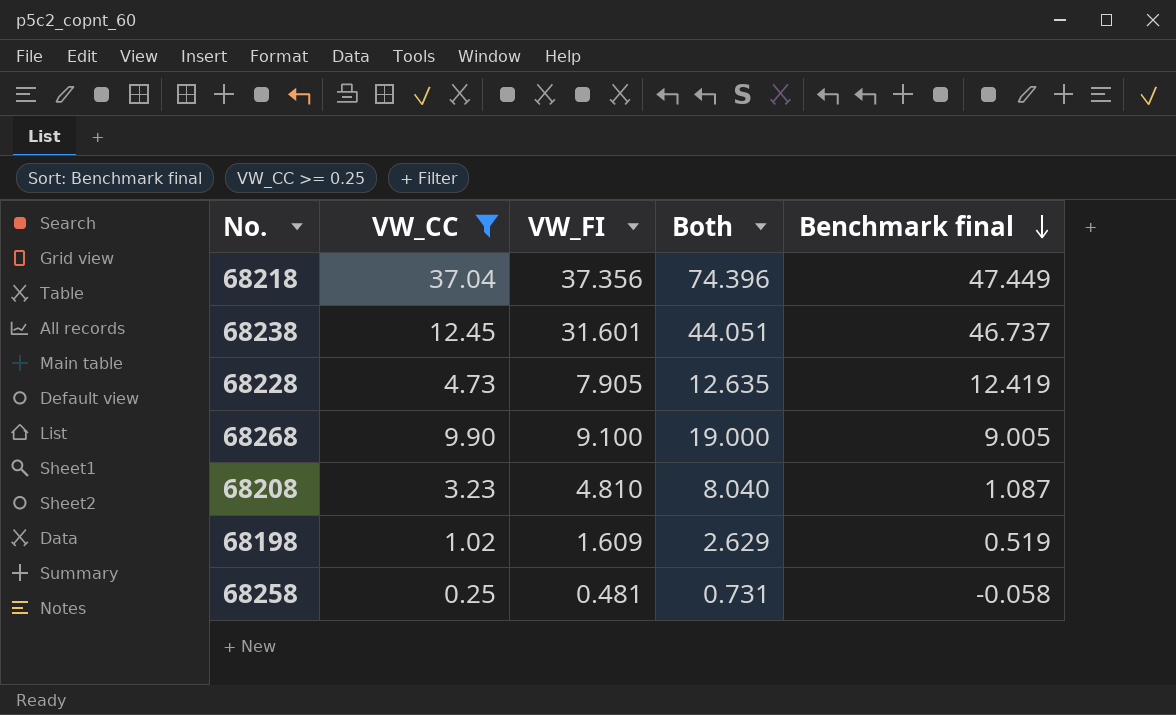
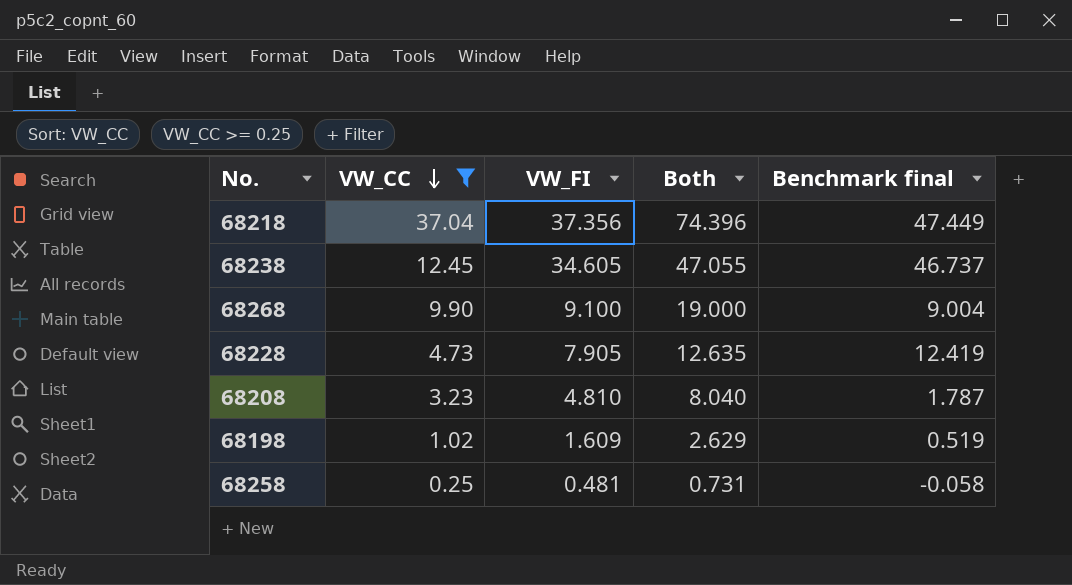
row order: Benchmark final descending -> VW_CC descending
68238 | VW_FI: 31.601 -> 34.605
68238 | Both: 44.051 -> 47.055
68268 | Benchmark final: 9.005 -> 9.004
68208 | Benchmark final: 1.087 -> 1.787

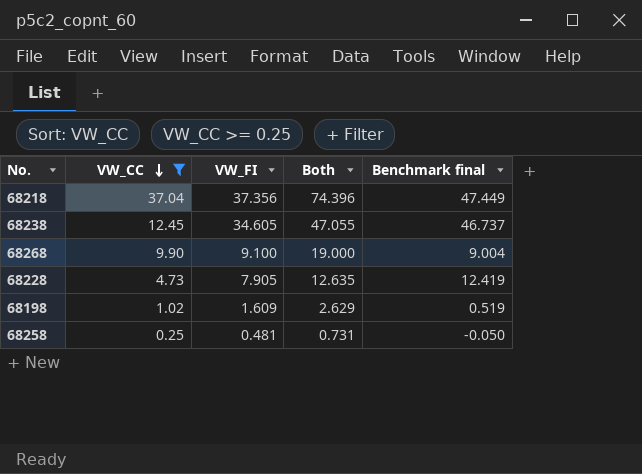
row 68208: 3.23 | 4.810 | 8.040 | 1.787 -> none
68258 | Benchmark final: -0.058 -> -0.050

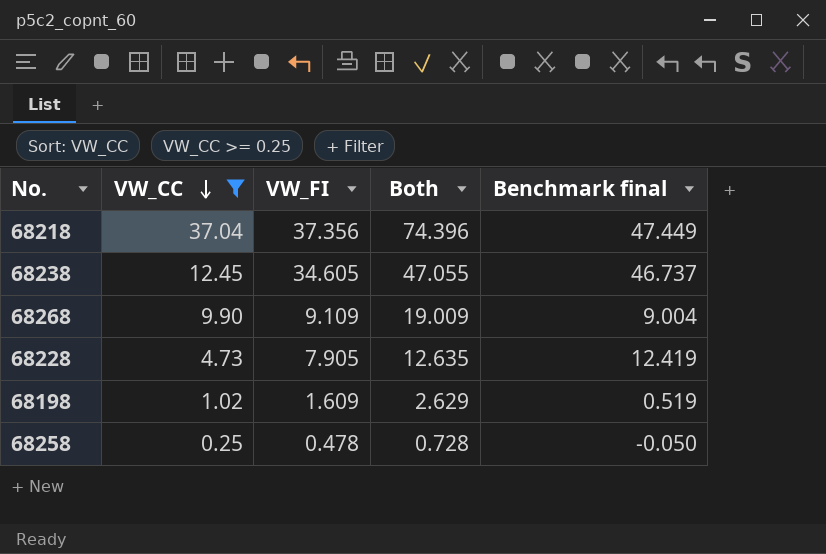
68268 | VW_FI: 9.100 -> 9.109
68268 | Both: 19.000 -> 19.009
68258 | VW_FI: 0.481 -> 0.478
68258 | Both: 0.731 -> 0.728

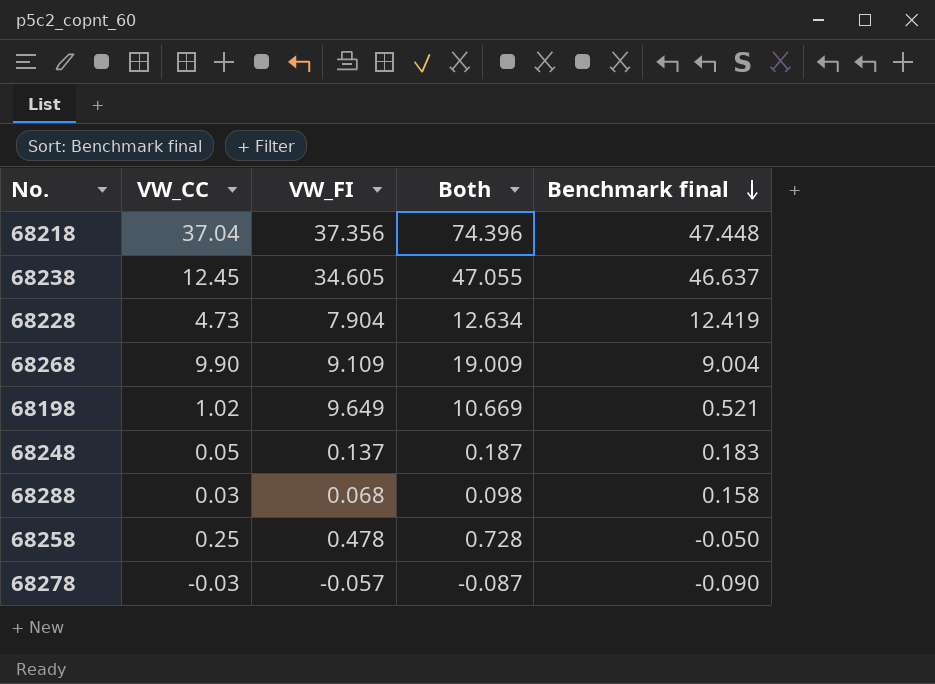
filter: VW_CC >= 0.25 -> none
row order: VW_CC descending -> Benchmark final descending
68218 | Benchmark final: 47.449 -> 47.448
68238 | Benchmark final: 46.737 -> 46.637
68228 | VW_FI: 7.905 -> 7.904
68228 | Both: 12.635 -> 12.634
68198 | VW_FI: 1.609 -> 9.649
68198 | Both: 2.629 -> 10.669
68198 | Benchmark final: 0.519 -> 0.521

